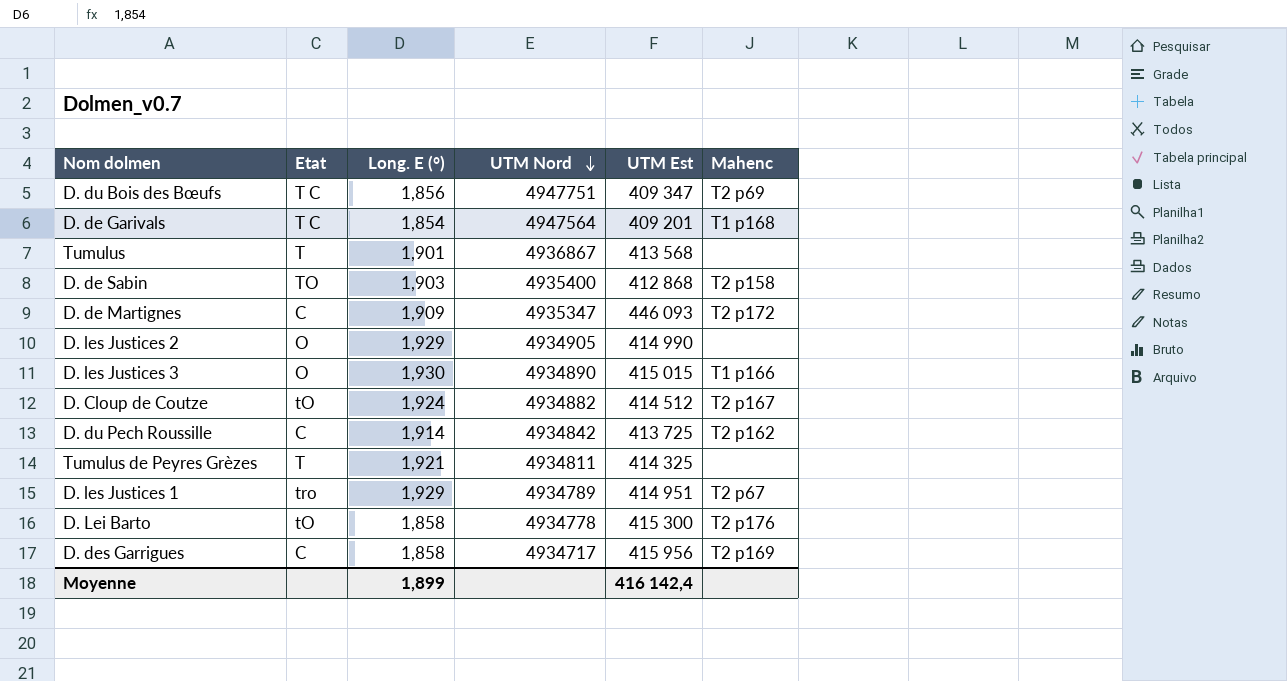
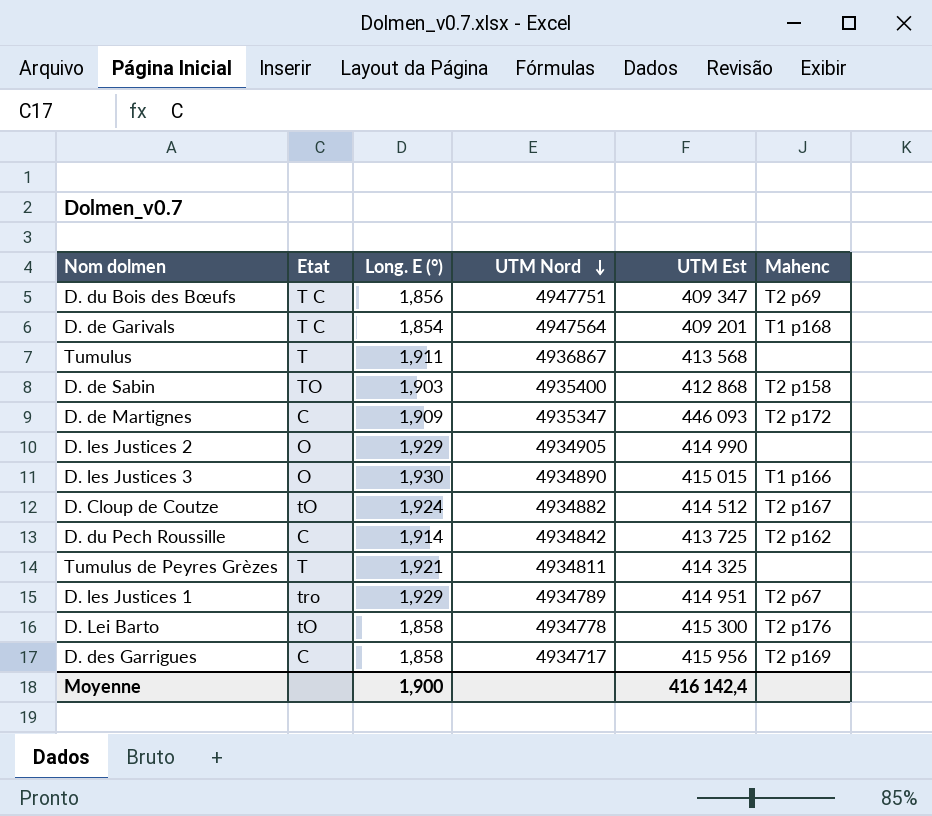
Tumulus | Long. E (°): 1,901 -> 1,911
Moyenne | Long. E (°): 1,899 -> 1,900

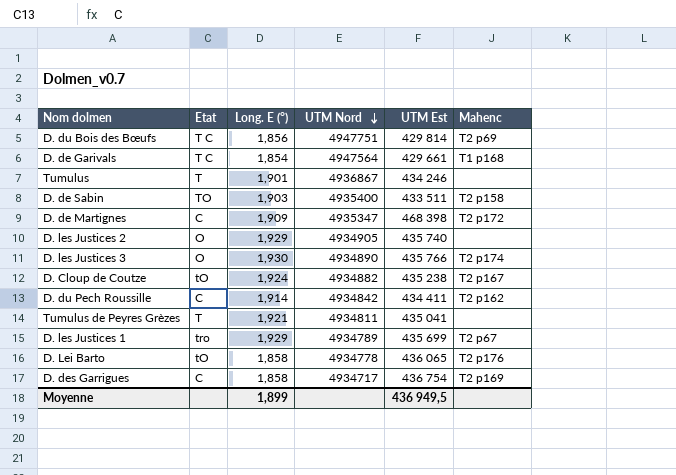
D. du Bois des Bœufs | UTM Est: 409 347 -> 429 814
D. de Garivals | UTM Est: 409 201 -> 429 661
Tumulus | Long. E (°): 1,911 -> 1,901
Tumulus | UTM Est: 413 568 -> 434 246
D. de Sabin | UTM Est: 412 868 -> 433 511
D. de Martignes | UTM Est: 446 093 -> 468 398
D. les Justices 2 | UTM Est: 414 990 -> 435 740
D. les Justices 3 | UTM Est: 415 015 -> 435 766
D. les Justices 3 | Mahenc: T1 p166 -> T2 p174
D. Cloup de Coutze | UTM Est: 414 512 -> 435 238
D. du Pech Roussille | UTM Est: 413 725 -> 434 411
Tumulus de Peyres Grèzes | UTM Est: 414 325 -> 435 041
D. les Justices 1 | UTM Est: 414 951 -> 435 699
D. Lei Barto | UTM Est: 415 300 -> 436 065
D. des Garrigues | UTM Est: 415 956 -> 436 754
Moyenne | Long. E (°): 1,900 -> 1,899
Moyenne | UTM Est: 416 142,4 -> 436 949,5

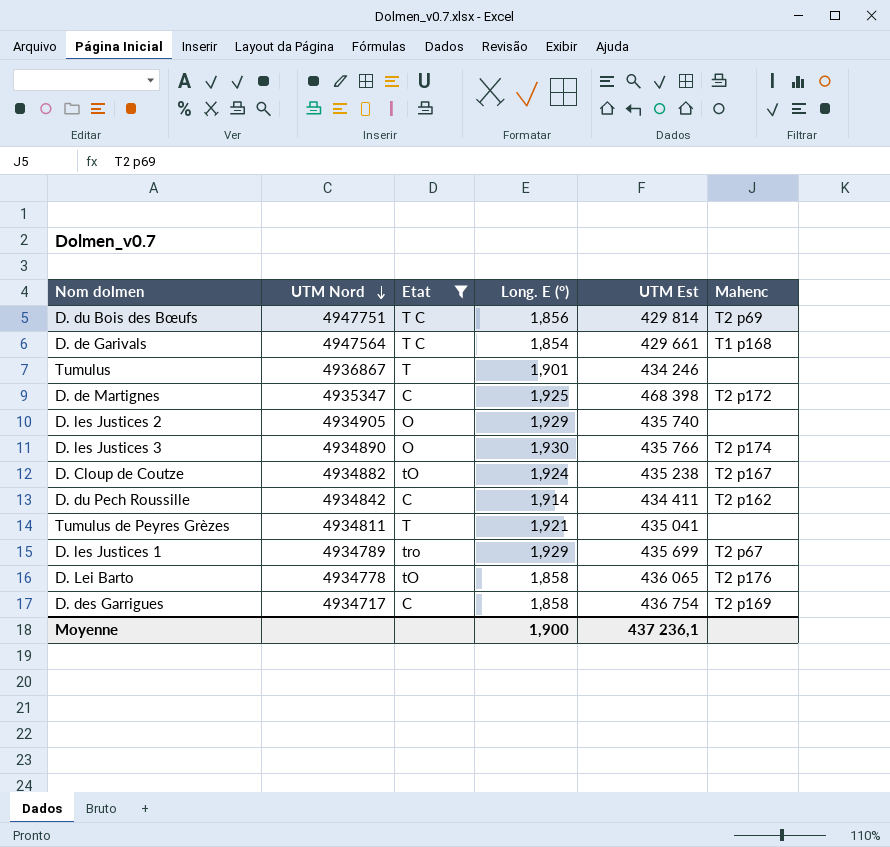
filter: none -> Etat != TO
column UTM Nord | position: 4 -> 2
D. de Martignes | Long. E (°): 1,909 -> 1,925
Moyenne | Long. E (°): 1,899 -> 1,900
Moyenne | UTM Est: 436 949,5 -> 437 236,1

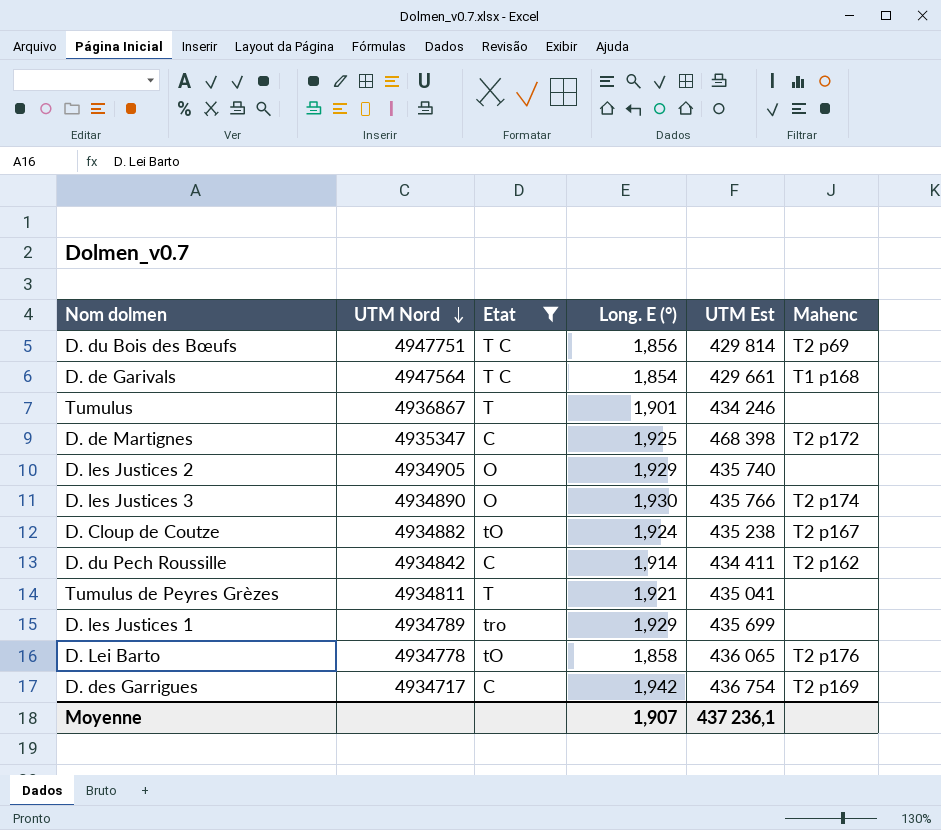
D. les Justices 1 | Mahenc: T2 p67 -> none
D. des Garrigues | Long. E (°): 1,858 -> 1,942
Moyenne | Long. E (°): 1,900 -> 1,907

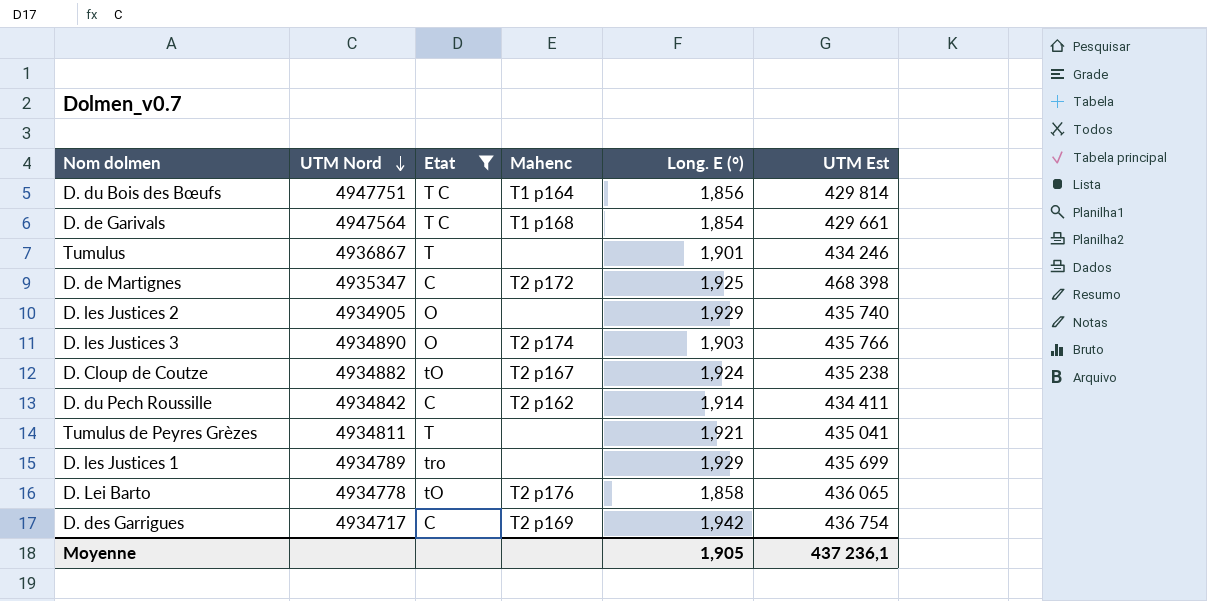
column Mahenc | position: 6 -> 4
D. du Bois des Bœufs | Mahenc: T2 p69 -> T1 p164
D. les Justices 3 | Long. E (°): 1,930 -> 1,903
Moyenne | Long. E (°): 1,907 -> 1,905

